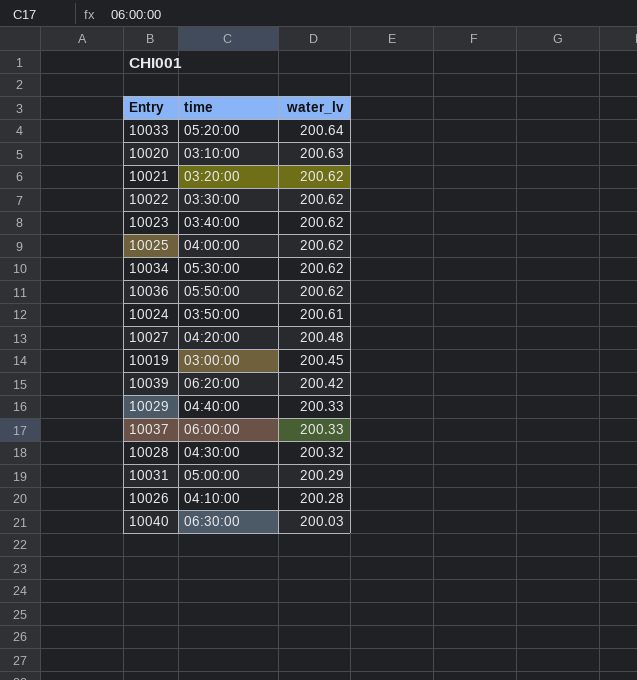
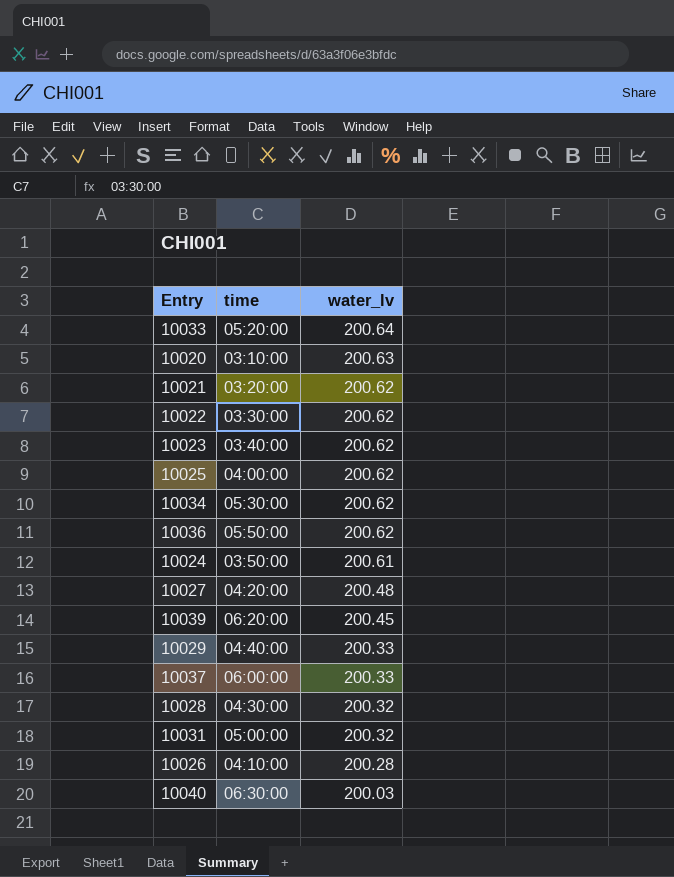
row 10019: 03:00:00 | 200.45 -> none
10039 | water_lv: 200.42 -> 200.45
10031 | water_lv: 200.29 -> 200.32

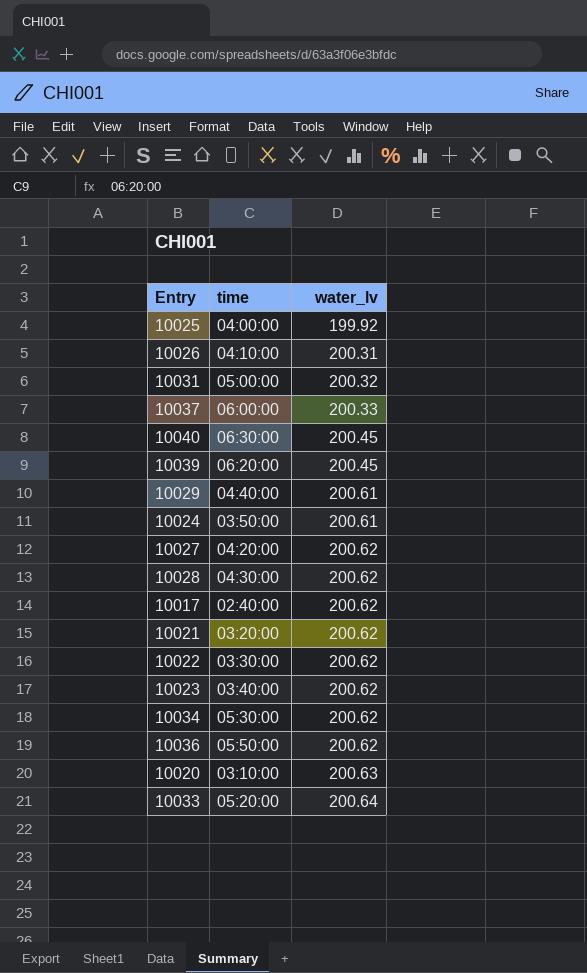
row order: water_lv descending -> water_lv ascending
10025 | water_lv: 200.62 -> 199.92
10026 | water_lv: 200.28 -> 200.31
10040 | water_lv: 200.03 -> 200.45
10029 | water_lv: 200.33 -> 200.61
10027 | water_lv: 200.48 -> 200.62
10028 | water_lv: 200.32 -> 200.62
row 10017: none -> 02:40:00 | 200.62

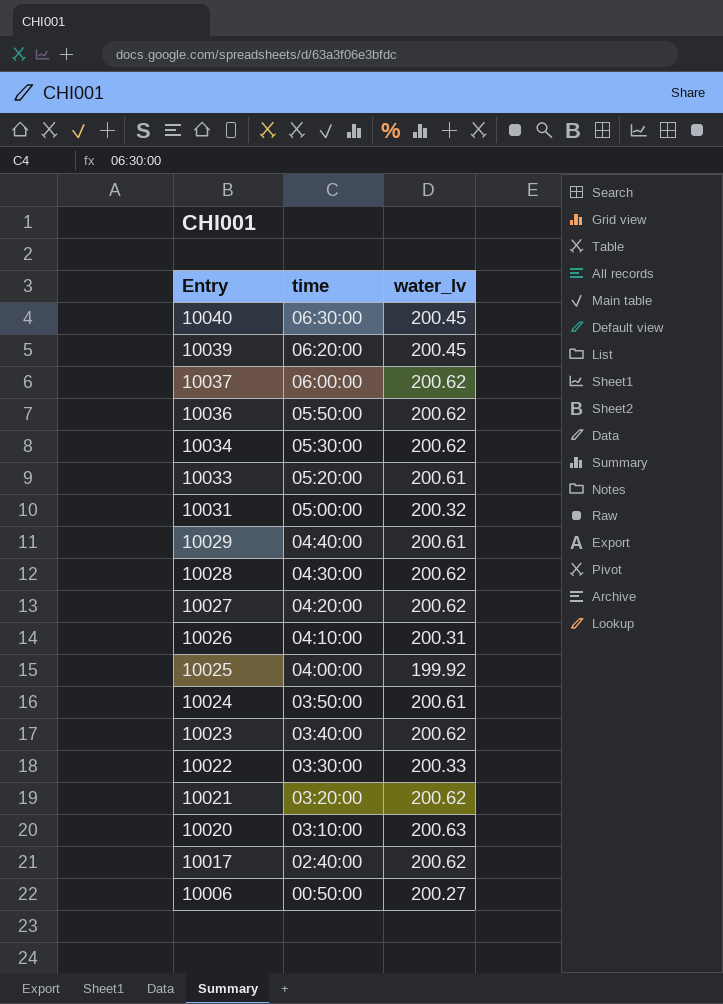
row order: water_lv ascending -> Entry descending
10037 | water_lv: 200.33 -> 200.62
10033 | water_lv: 200.64 -> 200.61
10022 | water_lv: 200.62 -> 200.33
row 10006: none -> 00:50:00 | 200.27

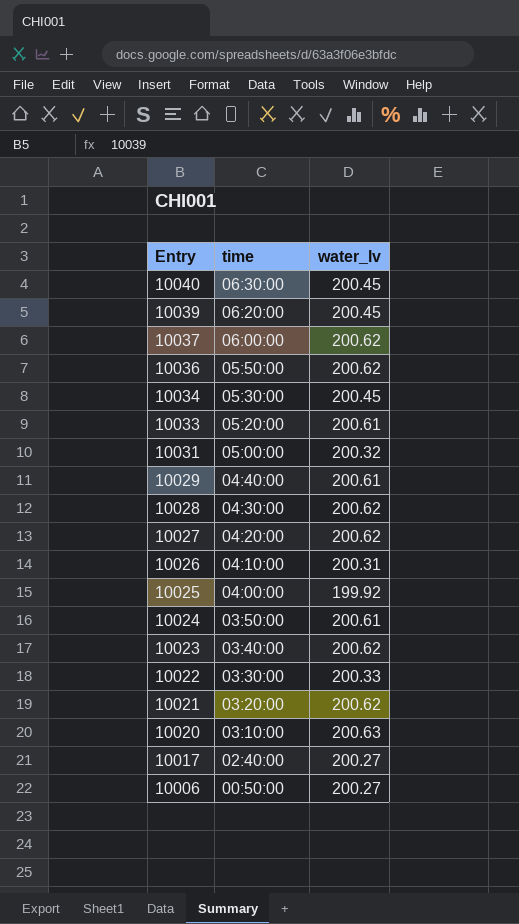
10034 | water_lv: 200.62 -> 200.45
10017 | water_lv: 200.62 -> 200.27

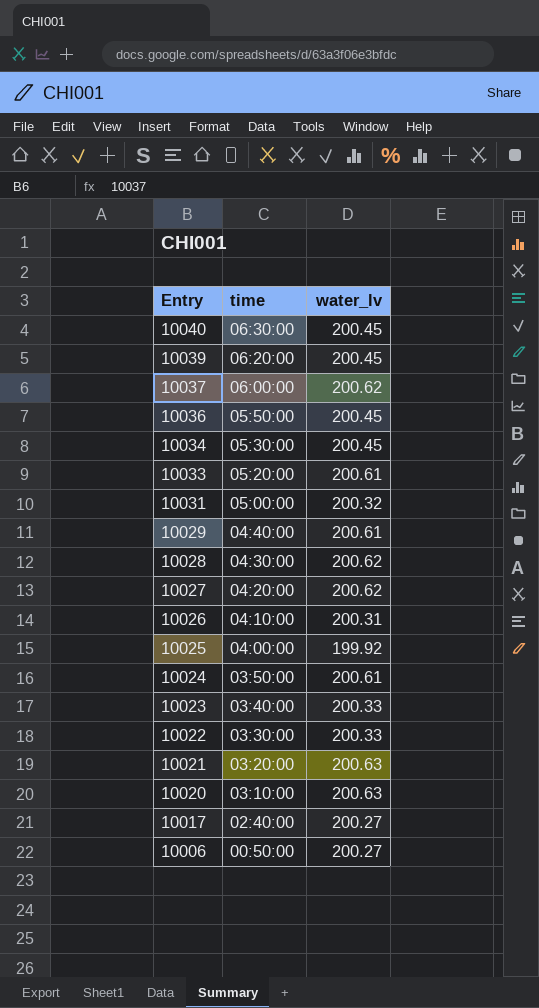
10036 | water_lv: 200.62 -> 200.45
10023 | water_lv: 200.62 -> 200.33
10021 | water_lv: 200.62 -> 200.63

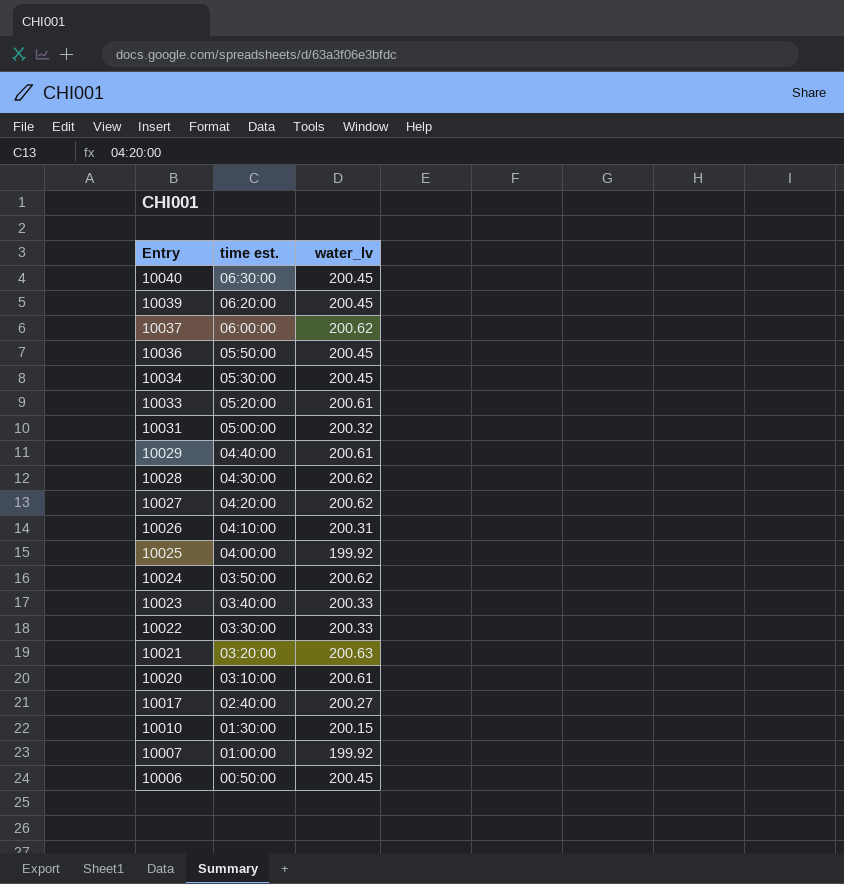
column name: time -> time est.
10024 | water_lv: 200.61 -> 200.62
10020 | water_lv: 200.63 -> 200.61
row 10010: none -> 01:30:00 | 200.15
row 10007: none -> 01:00:00 | 199.92
10006 | water_lv: 200.27 -> 200.45

